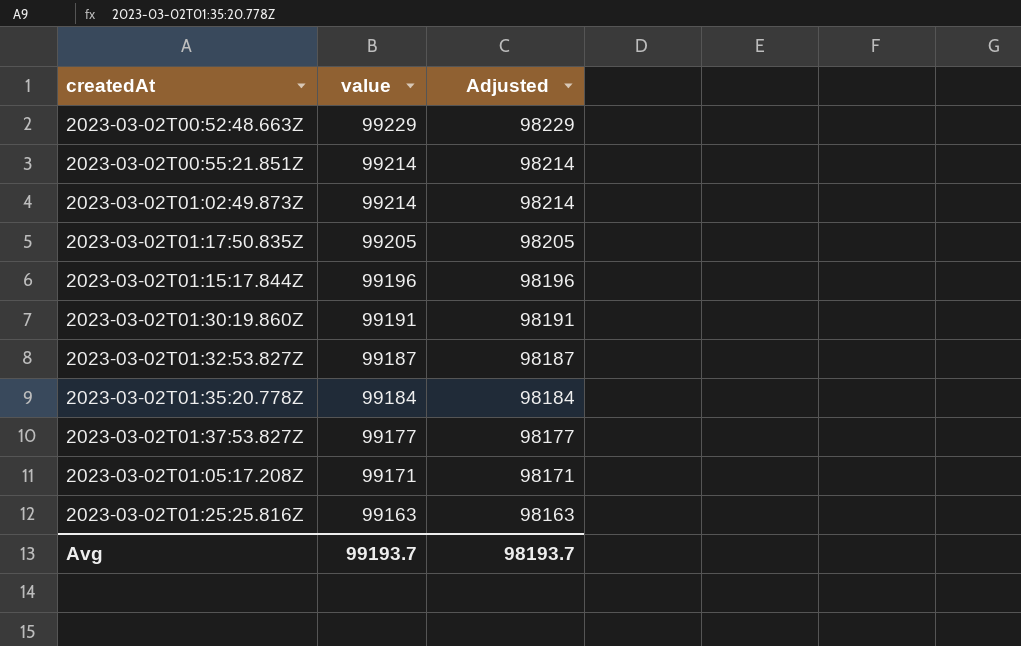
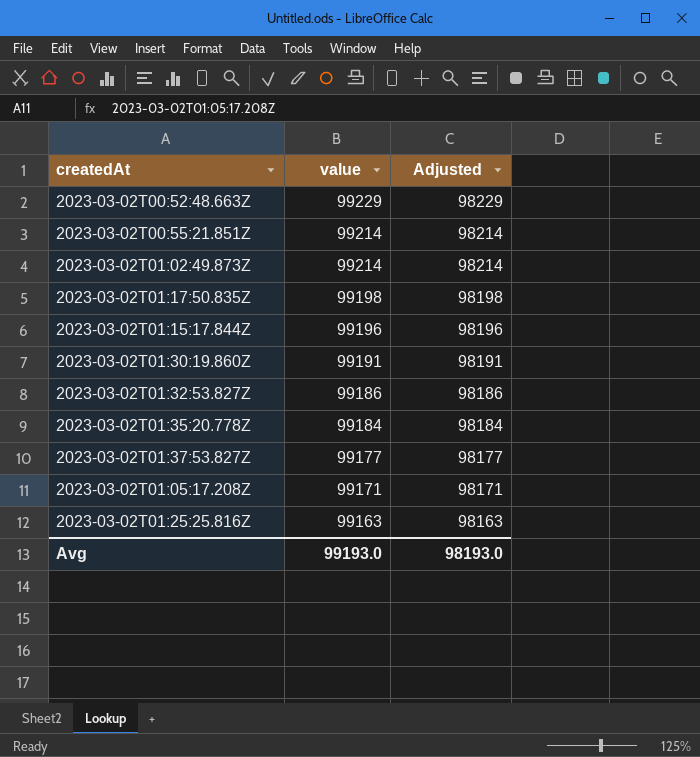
2023-03-02T01:17:50.835Z | value: 99205 -> 99198
2023-03-02T01:17:50.835Z | Adjusted: 98205 -> 98198
2023-03-02T01:32:53.827Z | value: 99187 -> 99186
2023-03-02T01:32:53.827Z | Adjusted: 98187 -> 98186
Avg | value: 99193.7 -> 99193.0
Avg | Adjusted: 98193.7 -> 98193.0

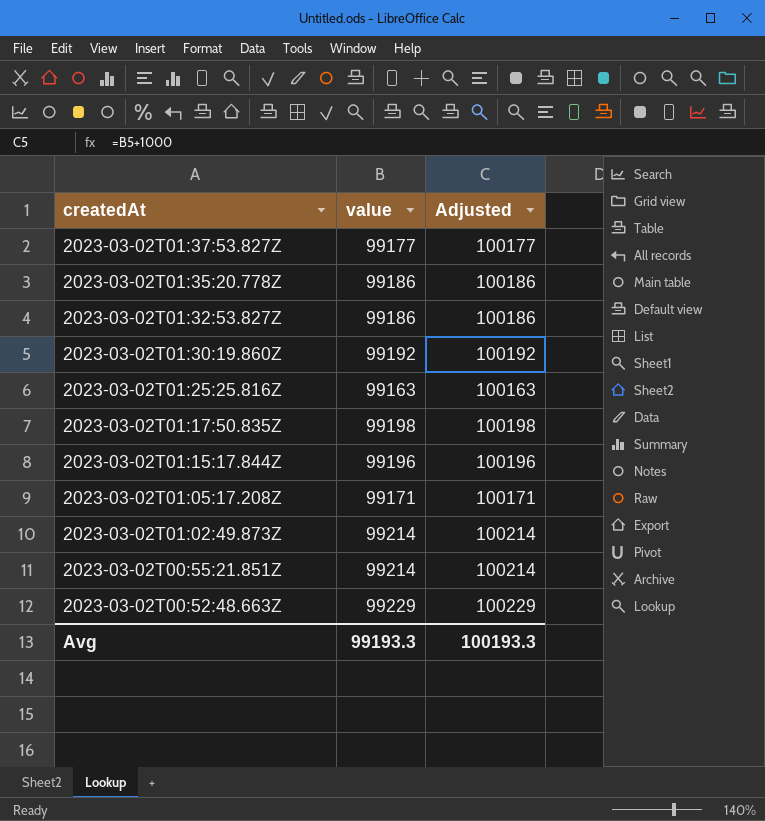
row order: value descending -> createdAt descending
column Adjusted | formula: [value] - 1000 -> [value] + 1000
2023-03-02T01:35:20.778Z | value: 99184 -> 99186
2023-03-02T01:30:19.860Z | value: 99191 -> 99192
Avg | value: 99193.0 -> 99193.3
Avg | Adjusted: 98193.0 -> 100193.3

